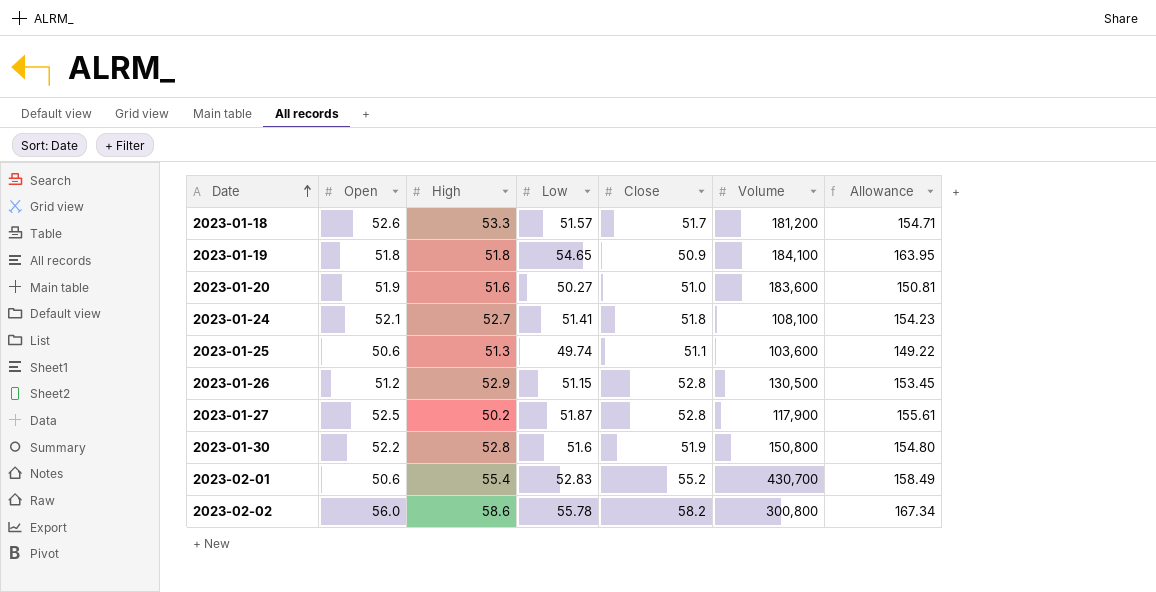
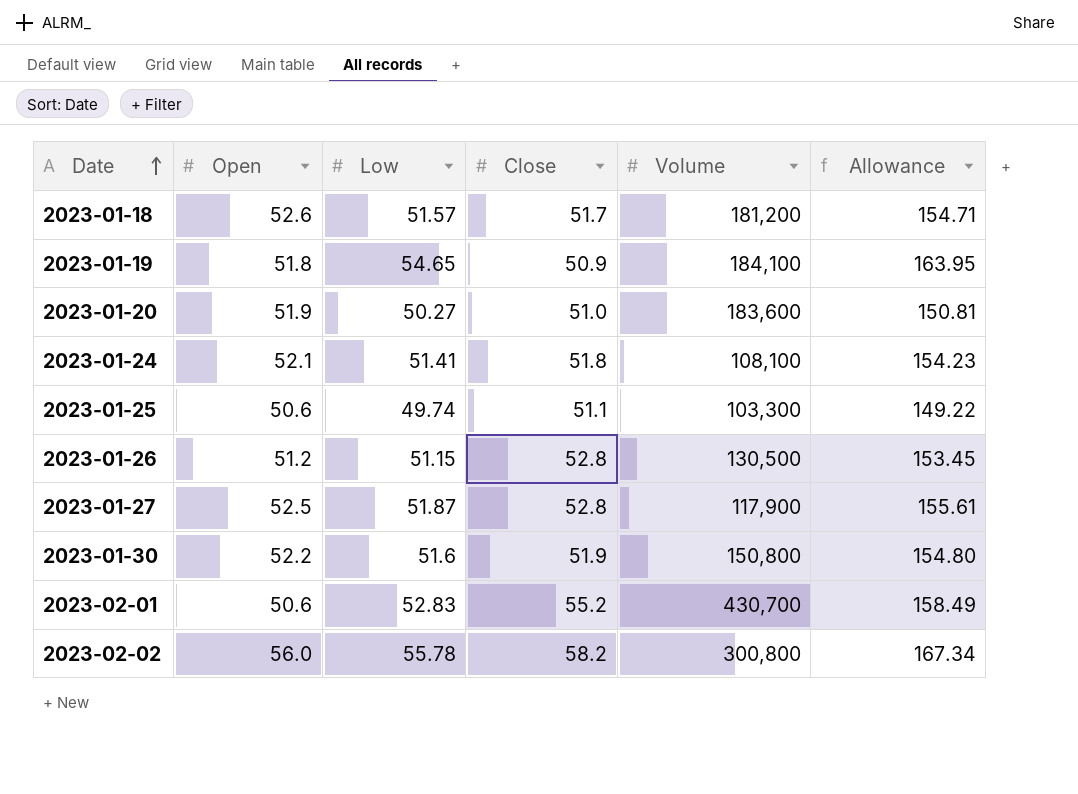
column High | position: 3 -> none
2023-01-25 | Volume: 103,600 -> 103,300

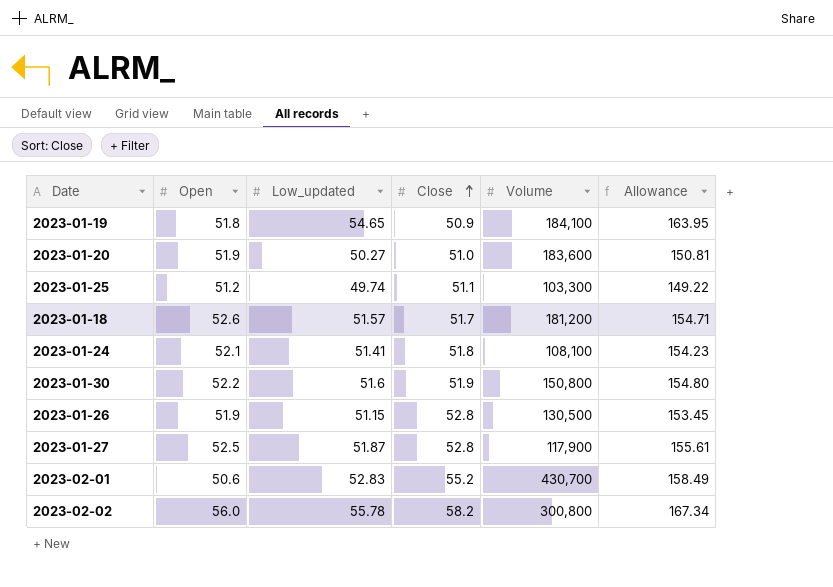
row order: Date ascending -> Close ascending
column name: Low -> Low_updated
2023-01-25 | Open: 50.6 -> 51.2
2023-01-26 | Open: 51.2 -> 51.9

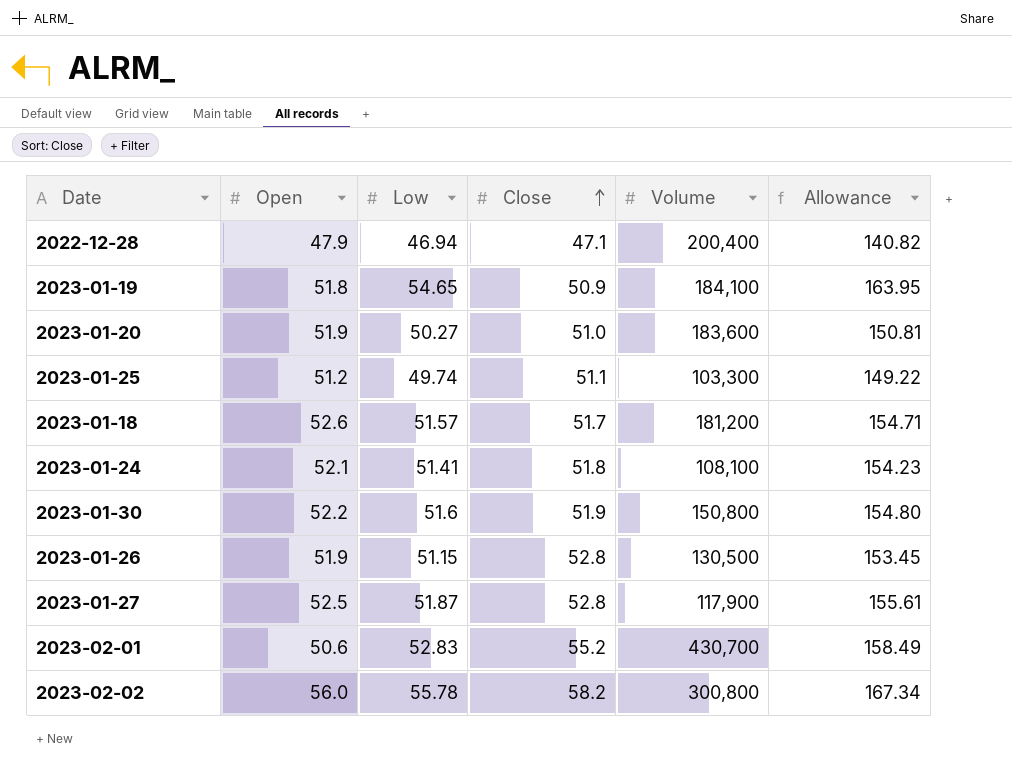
column name: Low_updated -> Low
row 2022-12-28: none -> 47.9 | 46.94 | 47.1 | 200,400 | 140.82

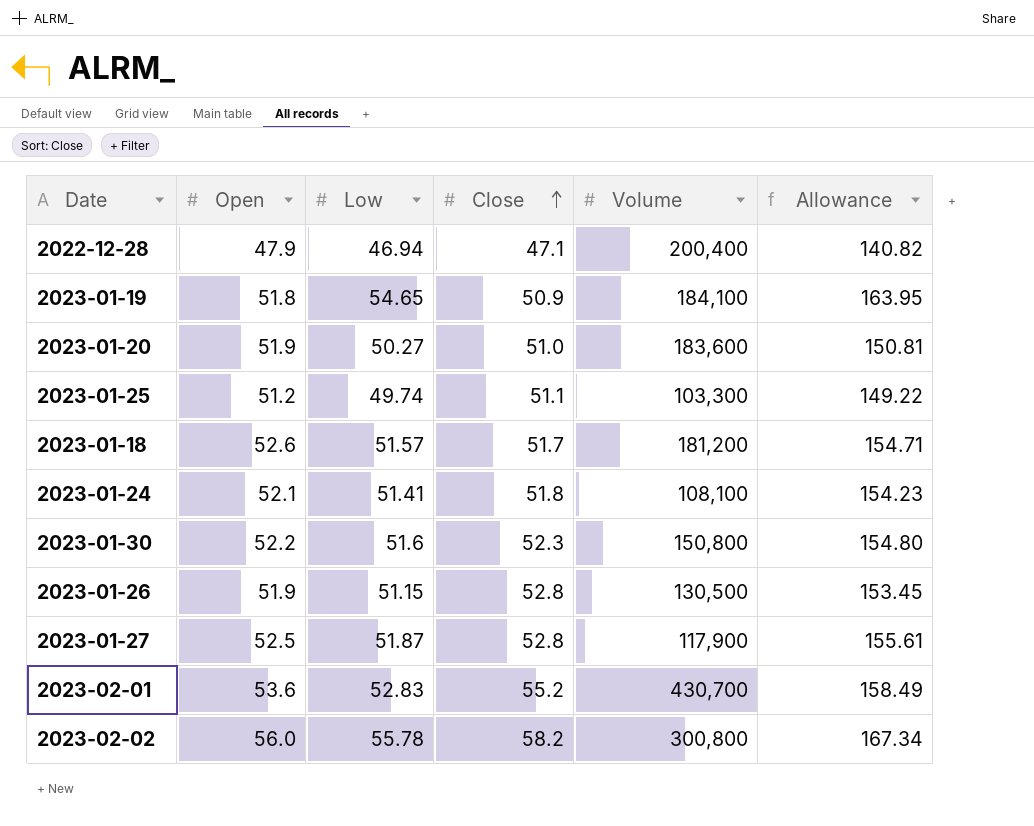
2023-01-30 | Close: 51.9 -> 52.3
2023-02-01 | Open: 50.6 -> 53.6

